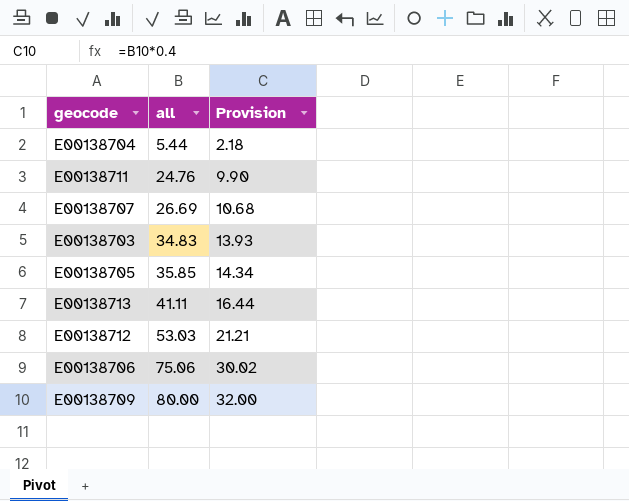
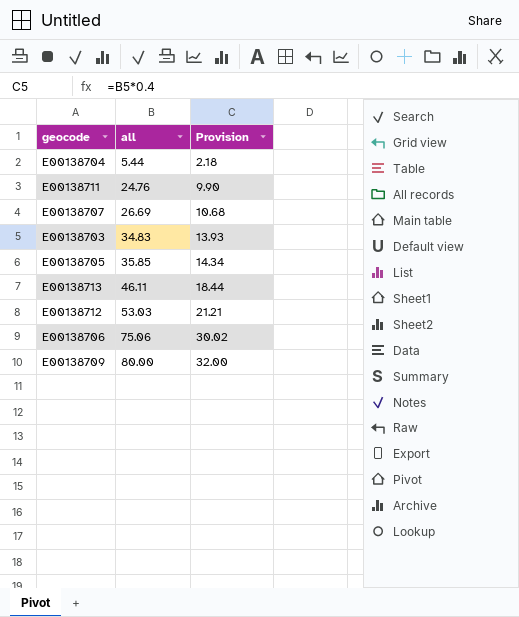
E00138713 | all: 41.11 -> 46.11
E00138713 | Provision: 16.44 -> 18.44

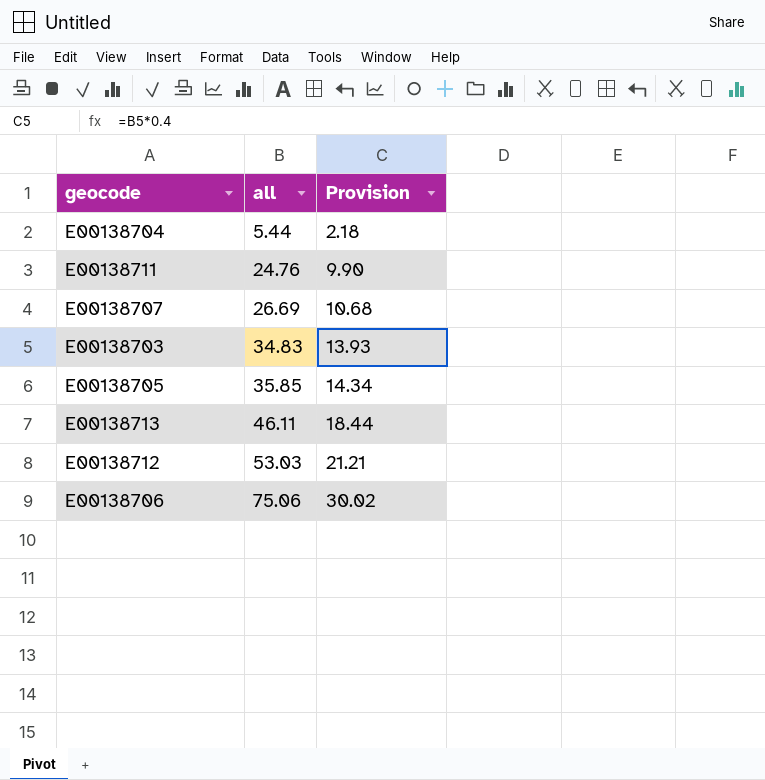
row E00138709: 80.00 | 32.00 -> none

